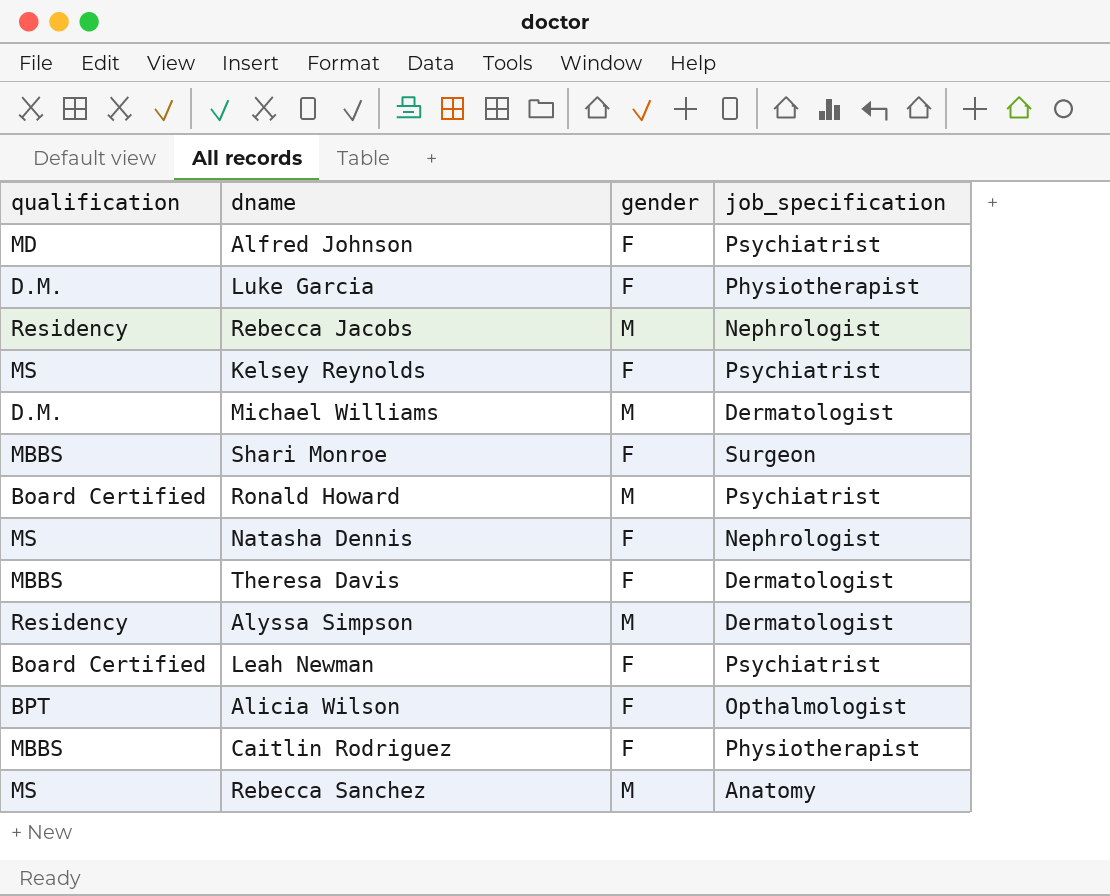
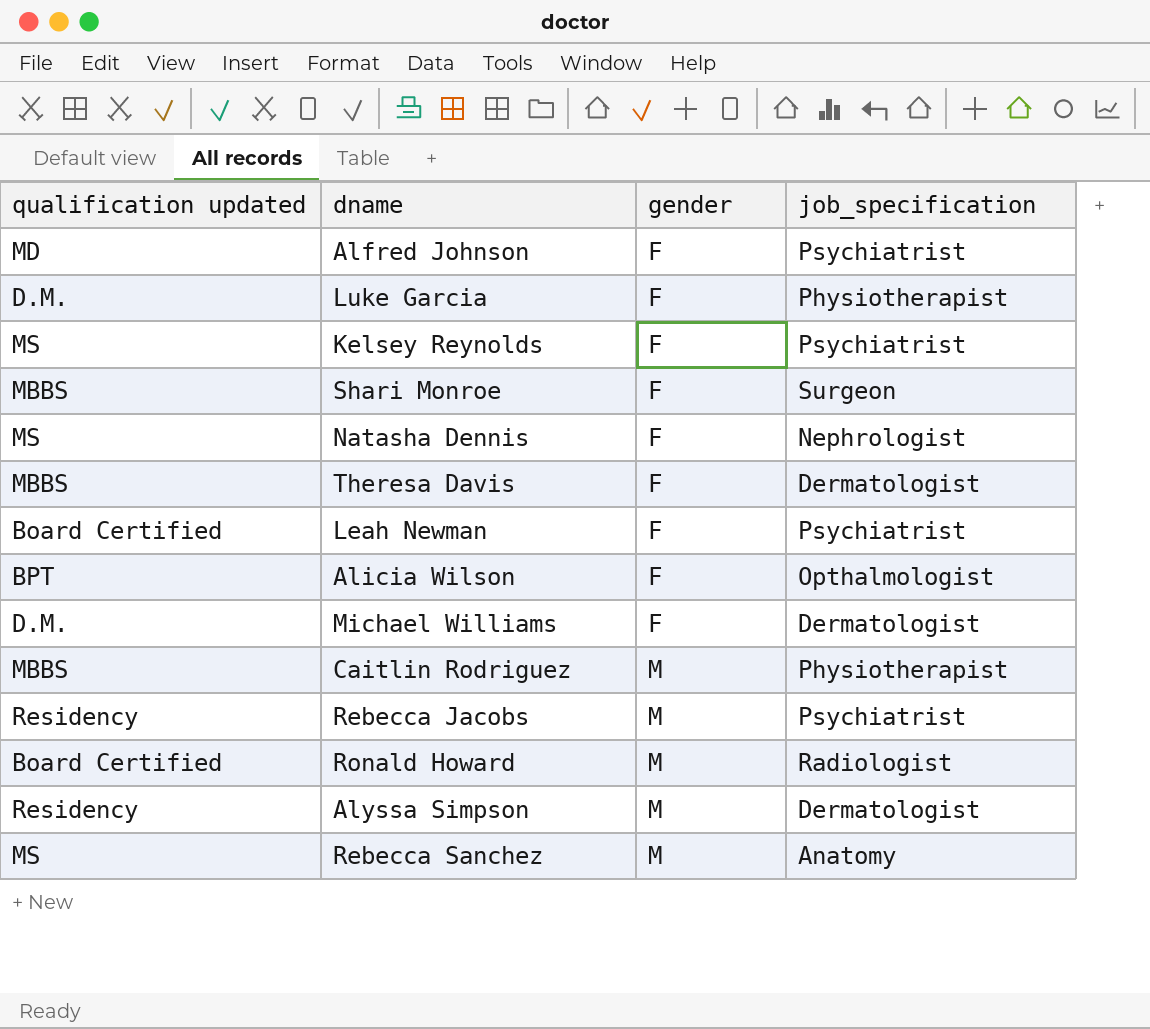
row order: none -> gender ascending
column name: qualification -> qualification updated
Michael Williams | gender: M -> F
Caitlin Rodriguez | gender: F -> M
Rebecca Jacobs | job_specification: Nephrologist -> Psychiatrist
Ronald Howard | job_specification: Psychiatrist -> Radiologist

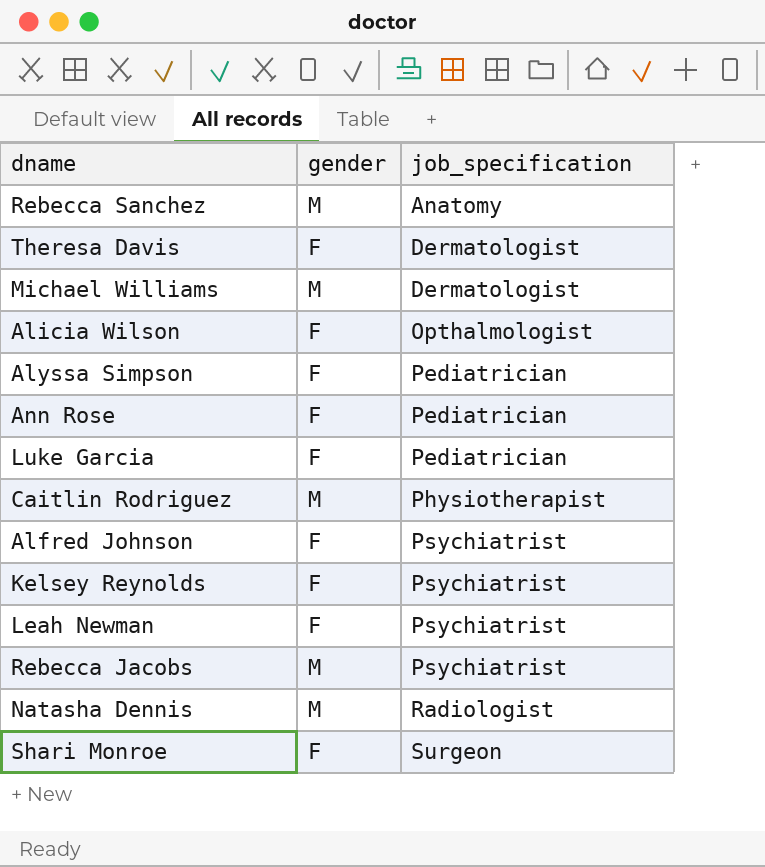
row order: gender ascending -> job_specification ascending
column qualification updated | position: 1 -> none
row Ronald Howard: Board Certified | M | Radiologist -> none
Michael Williams | gender: F -> M
Alyssa Simpson | gender: M -> F
Alyssa Simpson | job_specification: Dermatologist -> Pediatrician
row Ann Rose: none -> F | Pediatrician
Luke Garcia | job_specification: Physiotherapist -> Pediatrician
Natasha Dennis | gender: F -> M
Natasha Dennis | job_specification: Nephrologist -> Radiologist

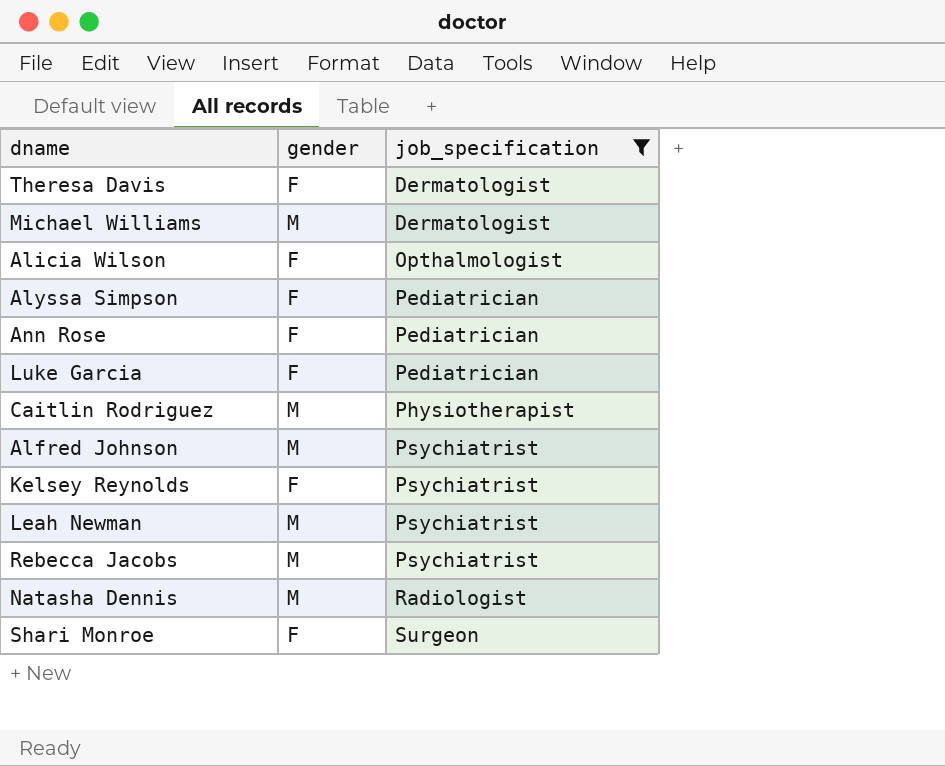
filter: none -> job_specification != Anatomy
Alfred Johnson | gender: F -> M
Leah Newman | gender: F -> M

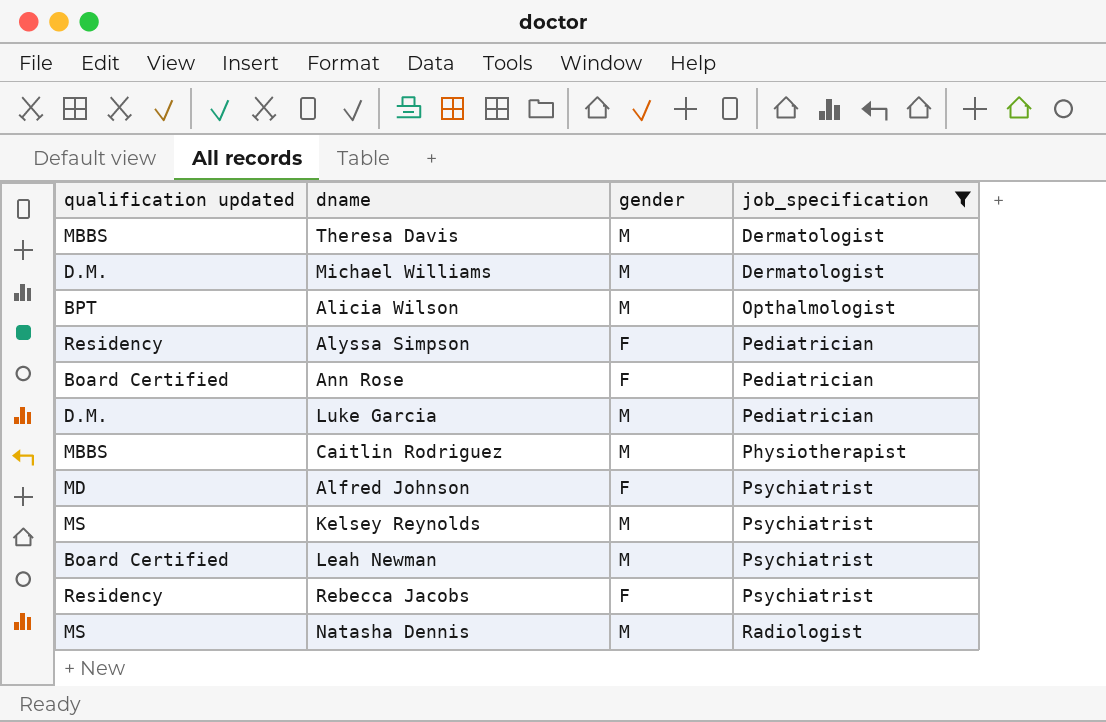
column qualification updated | position: none -> 1
row Shari Monroe: F | Surgeon -> none
Theresa Davis | gender: F -> M
Alicia Wilson | gender: F -> M
Luke Garcia | gender: F -> M
Alfred Johnson | gender: M -> F
Kelsey Reynolds | gender: F -> M
Rebecca Jacobs | gender: M -> F

